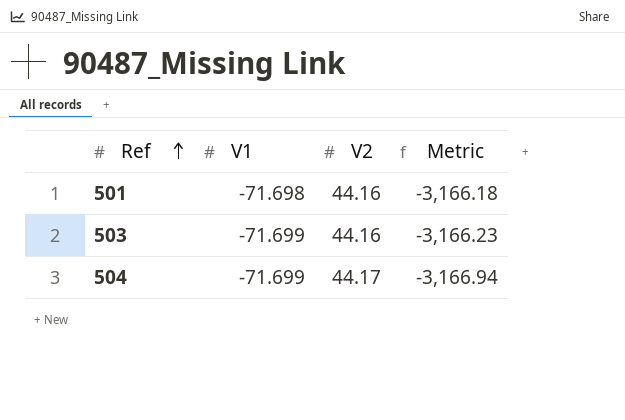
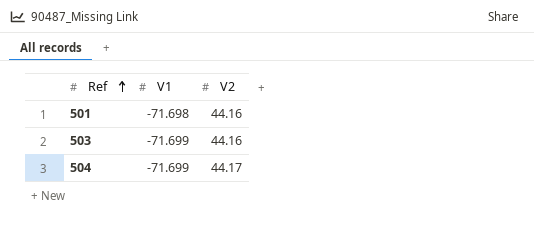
column Metric | formula: [V1] * [V2] -> none

